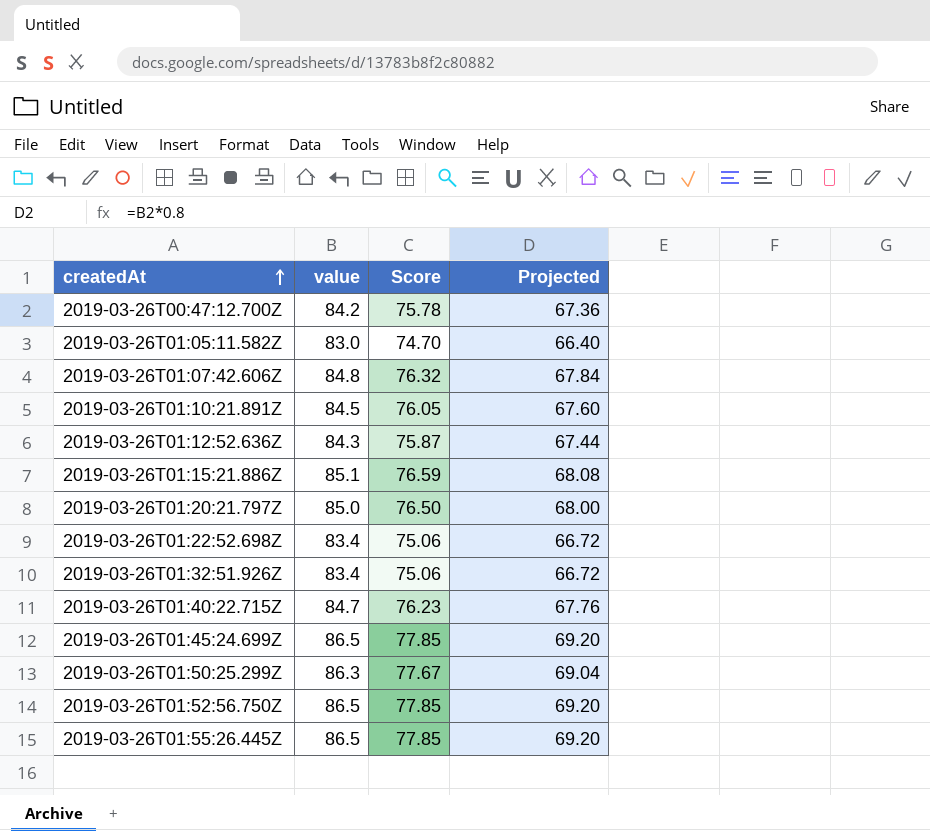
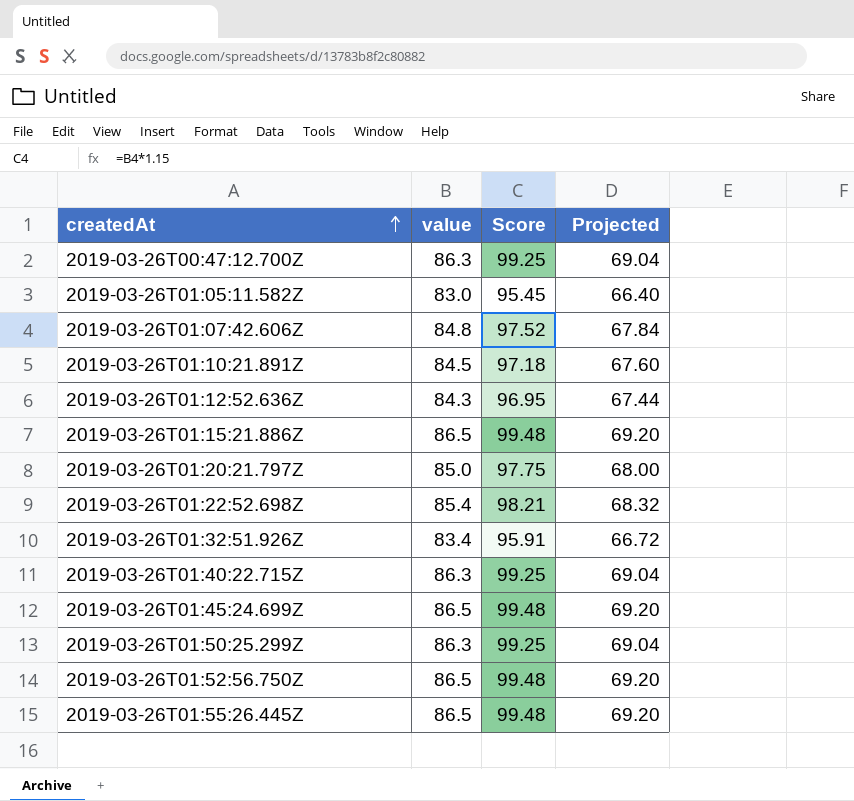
column Score | formula: [value] * 0.9 -> [value] * 1.15
2019-03-26T00:47:12.700Z | value: 84.2 -> 86.3
2019-03-26T00:47:12.700Z | Projected: 67.36 -> 69.04
2019-03-26T01:15:21.886Z | value: 85.1 -> 86.5
2019-03-26T01:15:21.886Z | Projected: 68.08 -> 69.20
2019-03-26T01:22:52.698Z | value: 83.4 -> 85.4
2019-03-26T01:22:52.698Z | Projected: 66.72 -> 68.32
2019-03-26T01:40:22.715Z | value: 84.7 -> 86.3
2019-03-26T01:40:22.715Z | Projected: 67.76 -> 69.04

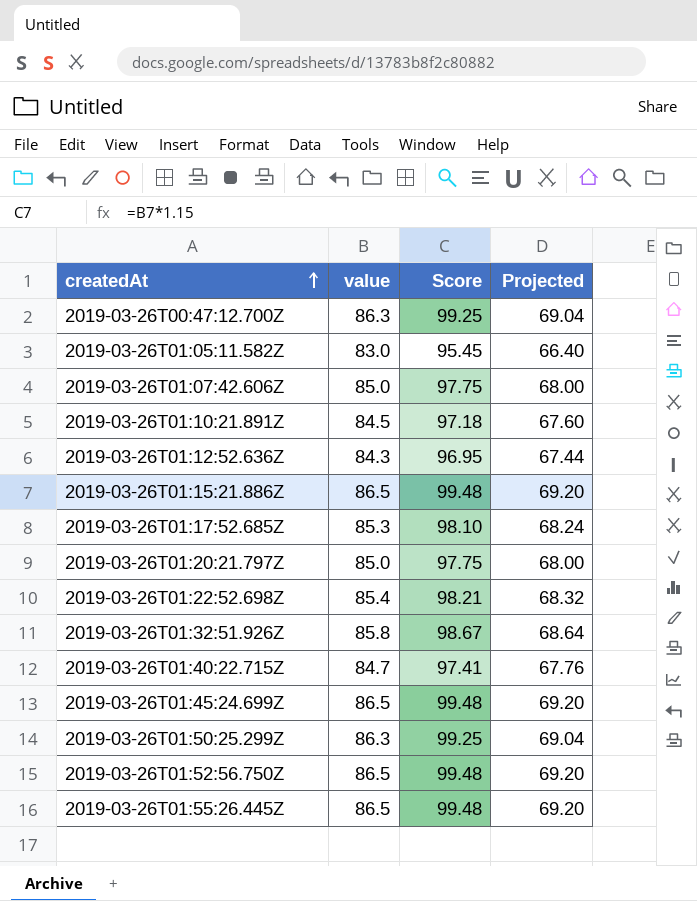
2019-03-26T01:07:42.606Z | value: 84.8 -> 85.0
2019-03-26T01:07:42.606Z | Score: 97.52 -> 97.75
2019-03-26T01:07:42.606Z | Projected: 67.84 -> 68.00
row 2019-03-26T01:17:52.685Z: none -> 85.3 | 98.10 | 68.24
2019-03-26T01:32:51.926Z | value: 83.4 -> 85.8
2019-03-26T01:32:51.926Z | Score: 95.91 -> 98.67
2019-03-26T01:32:51.926Z | Projected: 66.72 -> 68.64
2019-03-26T01:40:22.715Z | value: 86.3 -> 84.7
2019-03-26T01:40:22.715Z | Score: 99.25 -> 97.41
2019-03-26T01:40:22.715Z | Projected: 69.04 -> 67.76

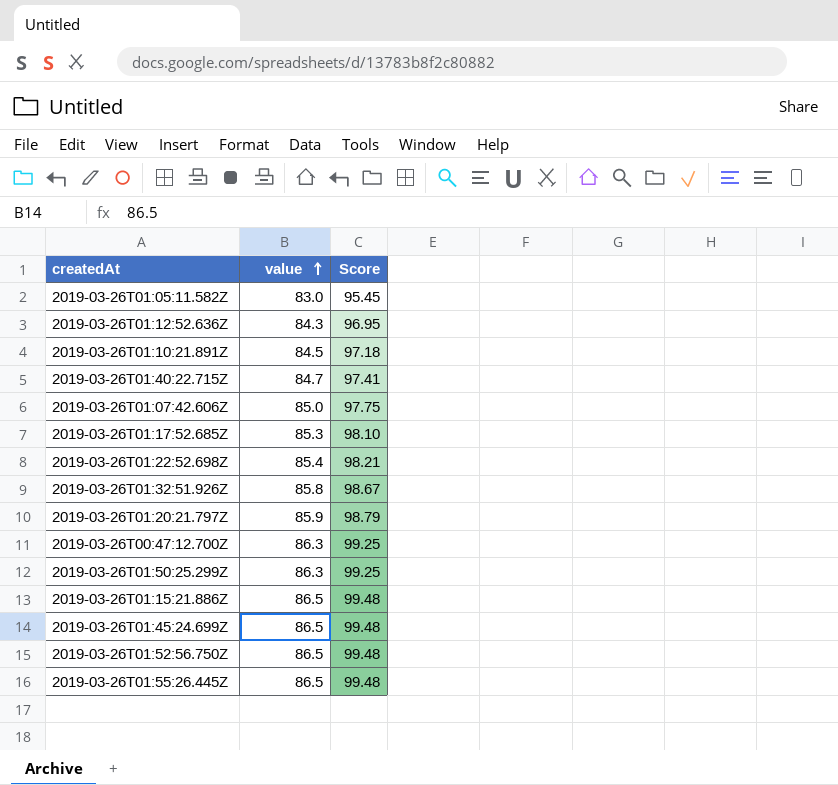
row order: createdAt ascending -> value ascending
column Projected | formula: [value] * 0.8 -> none
2019-03-26T01:20:21.797Z | value: 85.0 -> 85.9
2019-03-26T01:20:21.797Z | Score: 97.75 -> 98.79

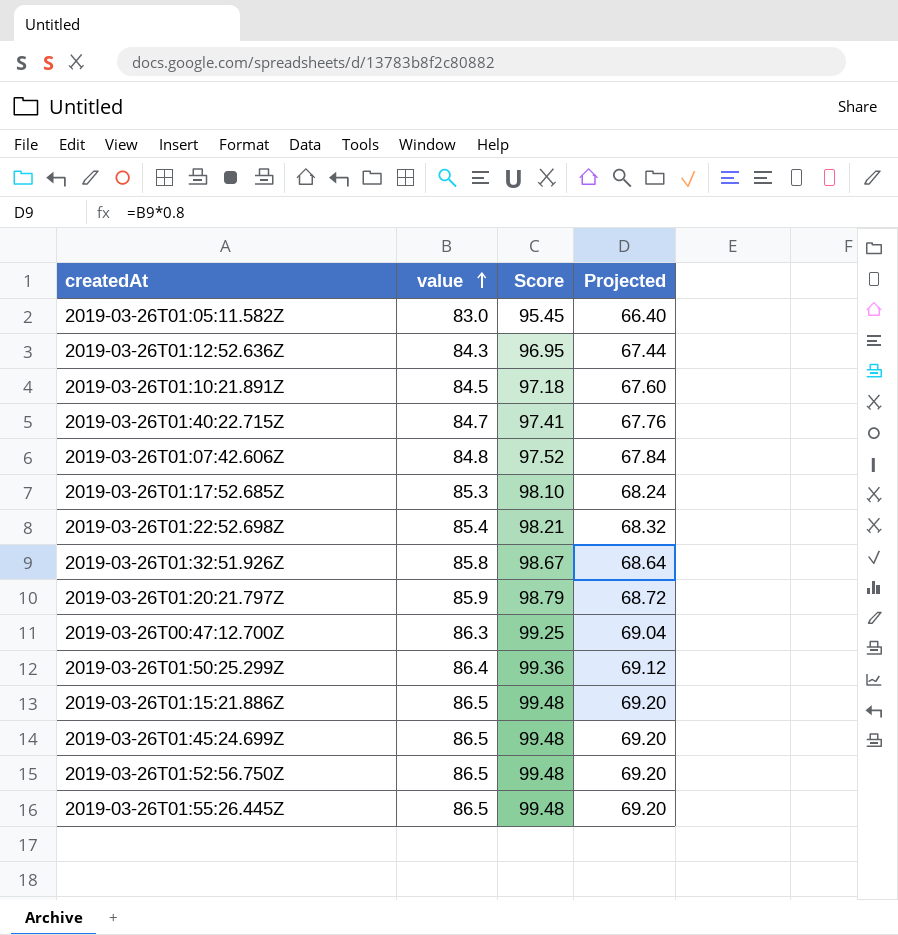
column Projected | formula: none -> [value] * 0.8
2019-03-26T01:07:42.606Z | value: 85.0 -> 84.8
2019-03-26T01:07:42.606Z | Score: 97.75 -> 97.52
2019-03-26T01:50:25.299Z | value: 86.3 -> 86.4
2019-03-26T01:50:25.299Z | Score: 99.25 -> 99.36

